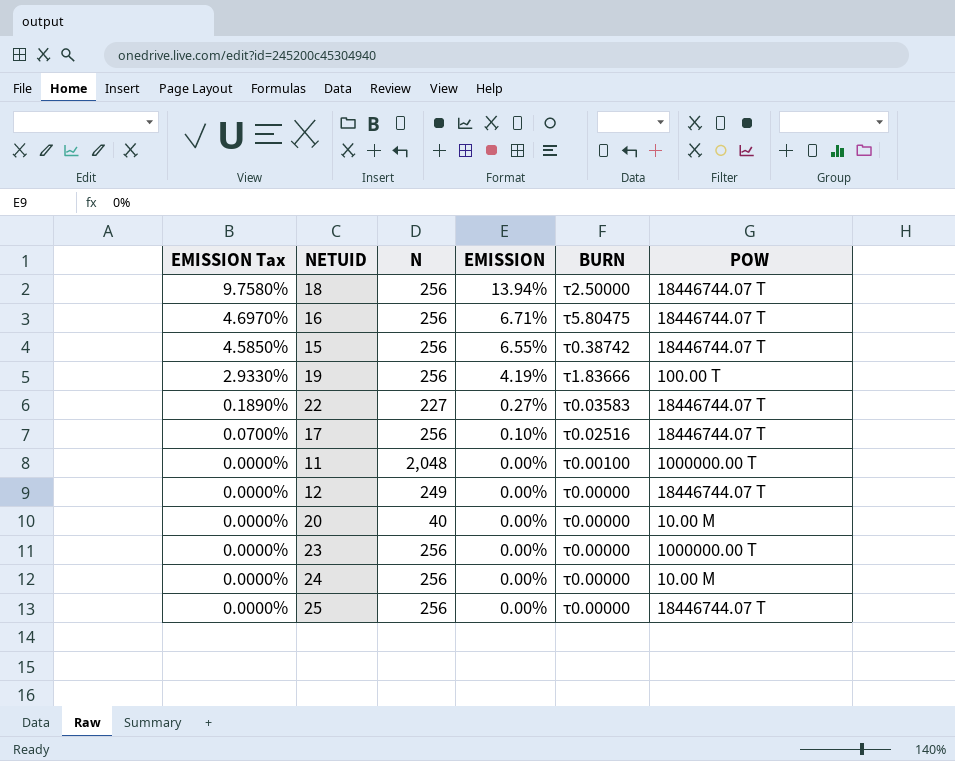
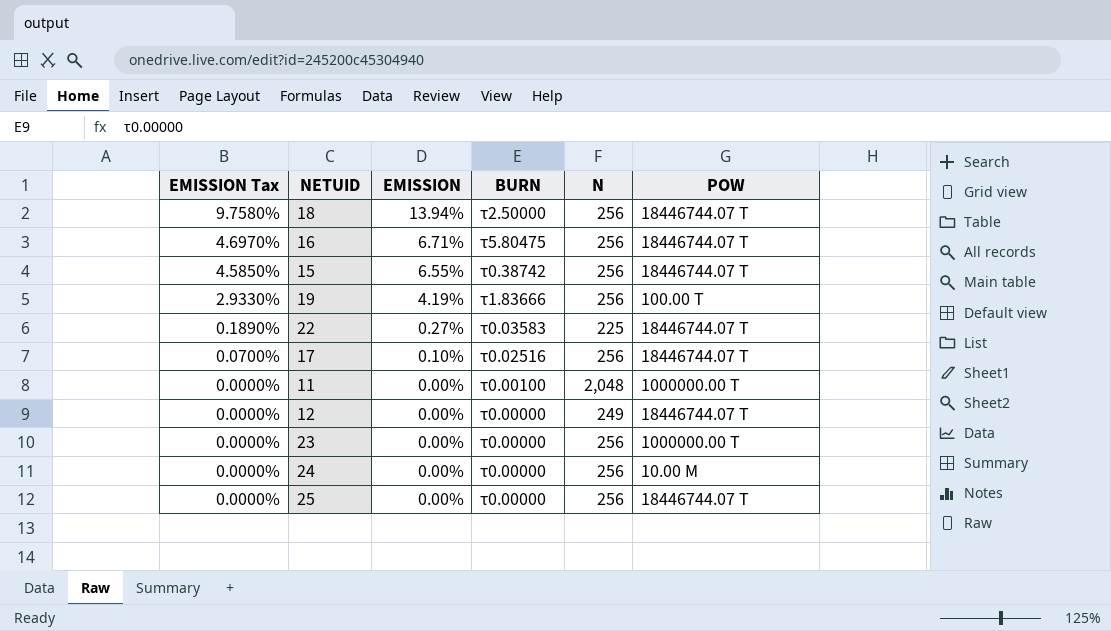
column N | position: 3 -> 5
row 20: 0.0000% | 40 | 0.00% | τ0.00000 | 10.00 M -> none
22 | N: 227 -> 225

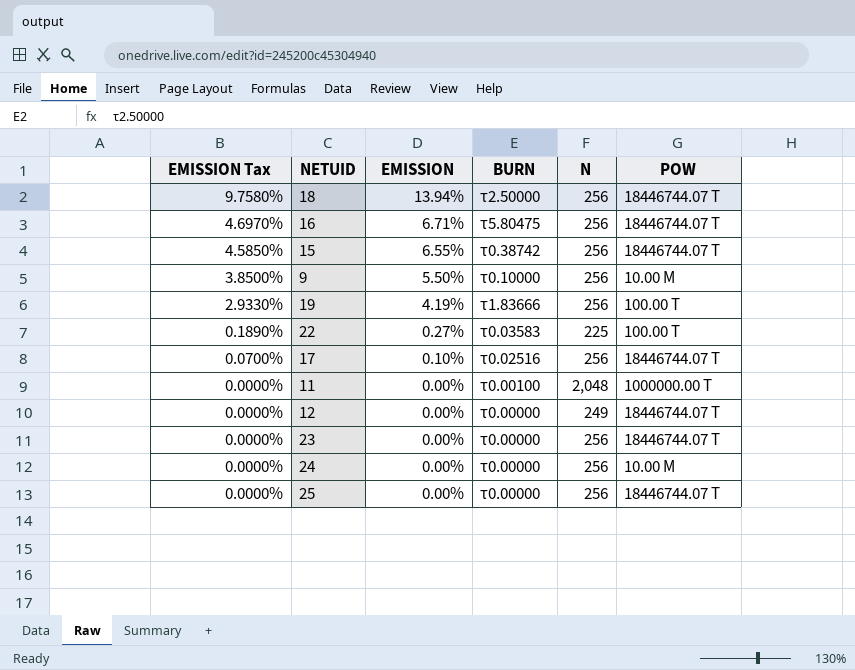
row 9: none -> 3.8500% | 5.50% | τ0.10000 | 256 | 10.00 M
22 | POW: 18446744.07 T -> 100.00 T
23 | POW: 1000000.00 T -> 18446744.07 T

